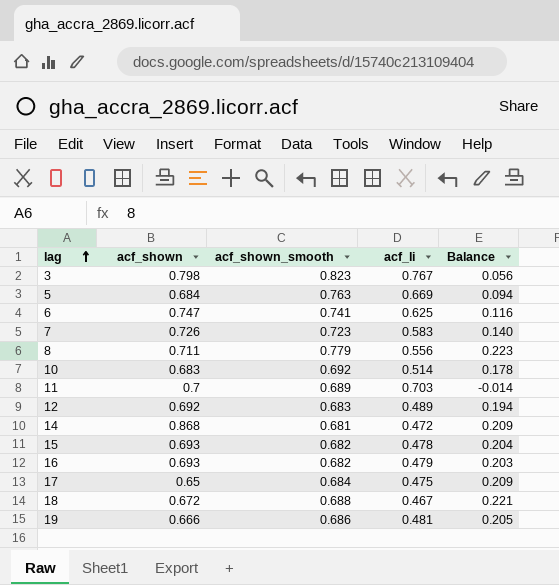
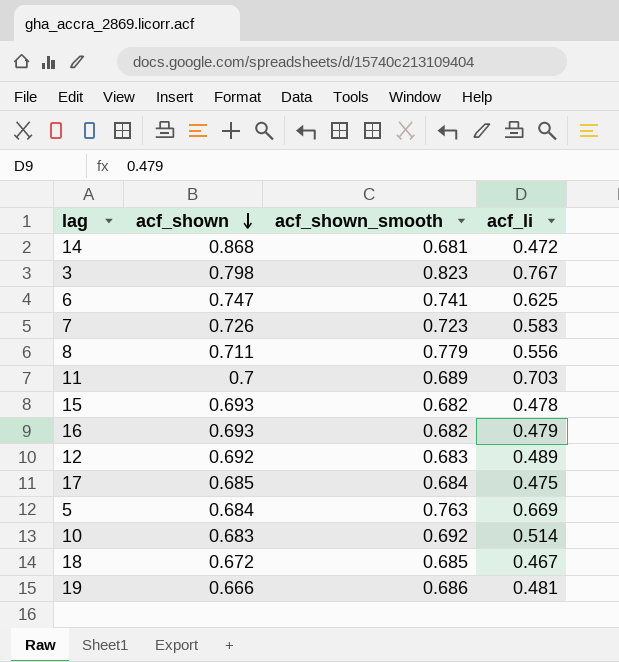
row order: lag ascending -> acf_shown descending
column Balance | formula: [acf_shown_smooth] - [acf_li] -> none
17 | acf_shown: 0.65 -> 0.685
18 | acf_shown_smooth: 0.688 -> 0.685

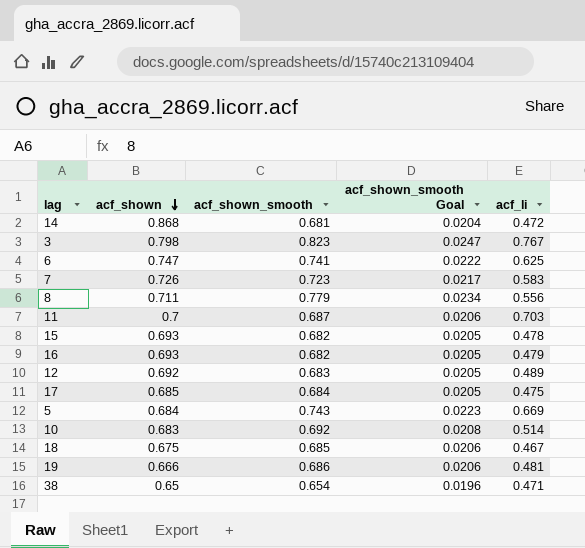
column acf_shown_smooth Goal | formula: none -> [acf_shown_smooth] * 0.03
11 | acf_shown_smooth: 0.689 -> 0.687
5 | acf_shown_smooth: 0.763 -> 0.743
18 | acf_shown: 0.672 -> 0.675
row 38: none -> 0.65 | 0.654 | 0.0196 | 0.471

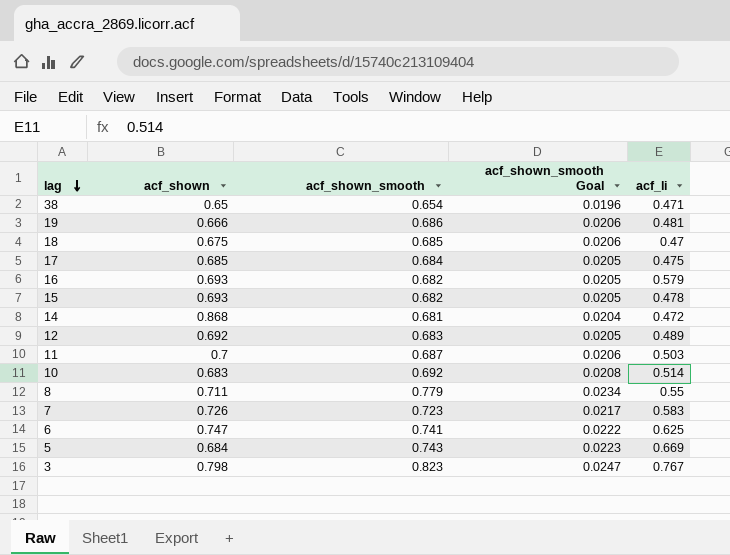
row order: acf_shown descending -> lag descending
18 | acf_li: 0.467 -> 0.47
16 | acf_li: 0.479 -> 0.579
11 | acf_li: 0.703 -> 0.503
8 | acf_li: 0.556 -> 0.55

